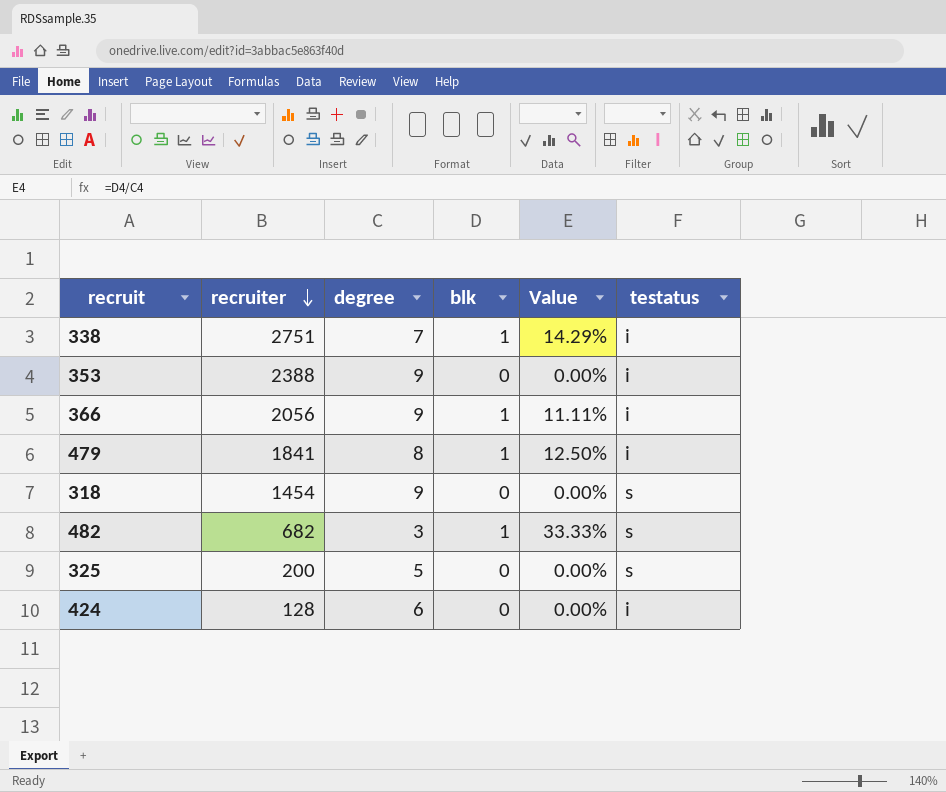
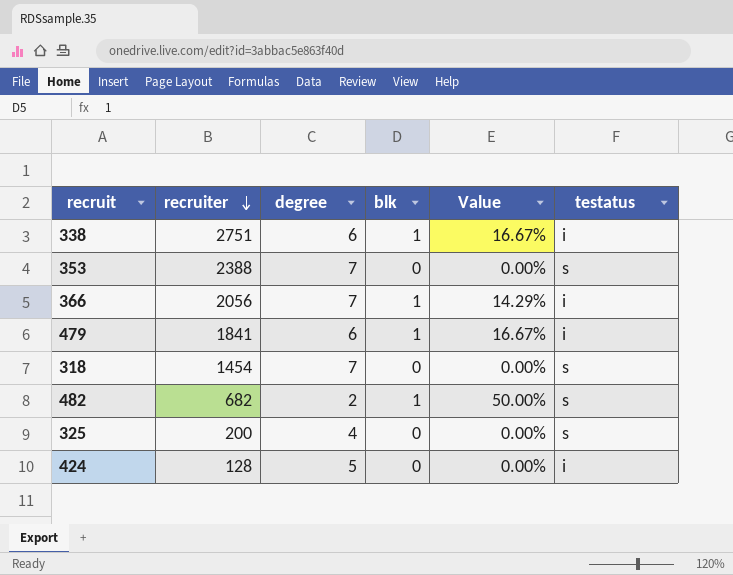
338 | degree: 7 -> 6
338 | Value: 14.29% -> 16.67%
353 | degree: 9 -> 7
353 | testatus: i -> s
366 | degree: 9 -> 7
366 | Value: 11.11% -> 14.29%
479 | degree: 8 -> 6
479 | Value: 12.50% -> 16.67%
318 | degree: 9 -> 7
482 | degree: 3 -> 2
482 | Value: 33.33% -> 50.00%
325 | degree: 5 -> 4
424 | degree: 6 -> 5

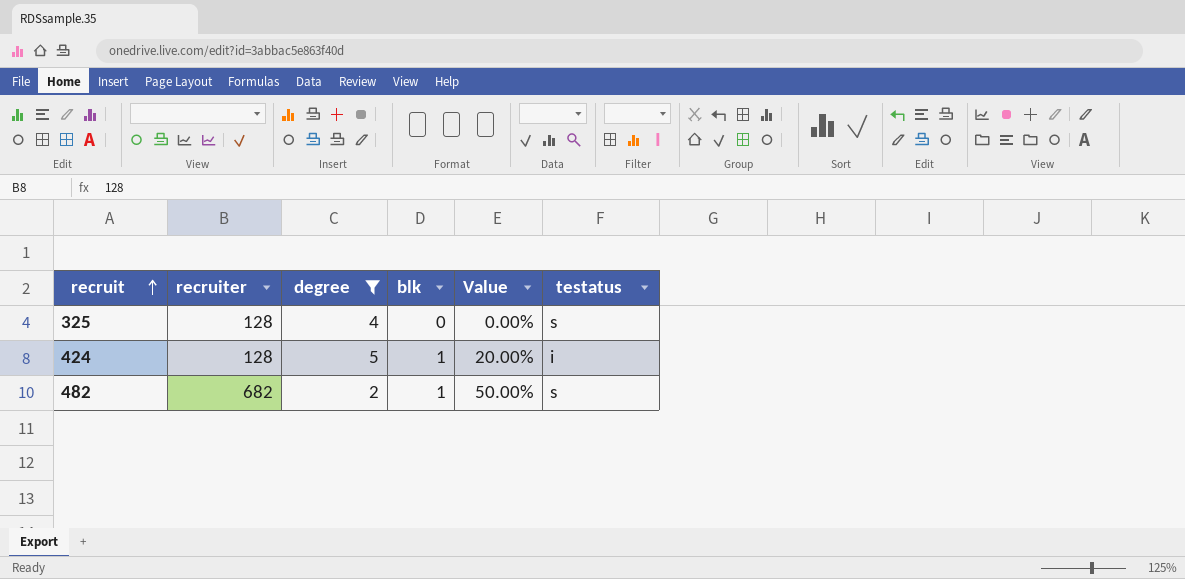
filter: none -> degree <= 5
row order: recruiter descending -> recruit ascending
325 | recruiter: 200 -> 128
424 | blk: 0 -> 1
424 | Value: 0.00% -> 20.00%

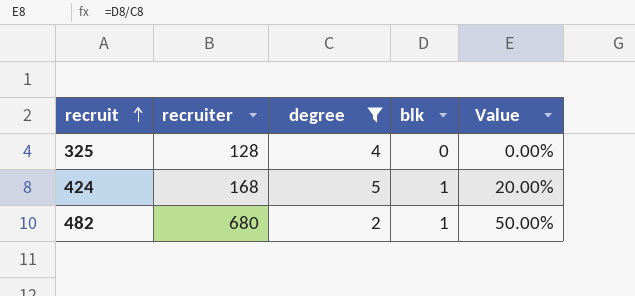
column testatus | position: 6 -> none
424 | recruiter: 128 -> 168
482 | recruiter: 682 -> 680

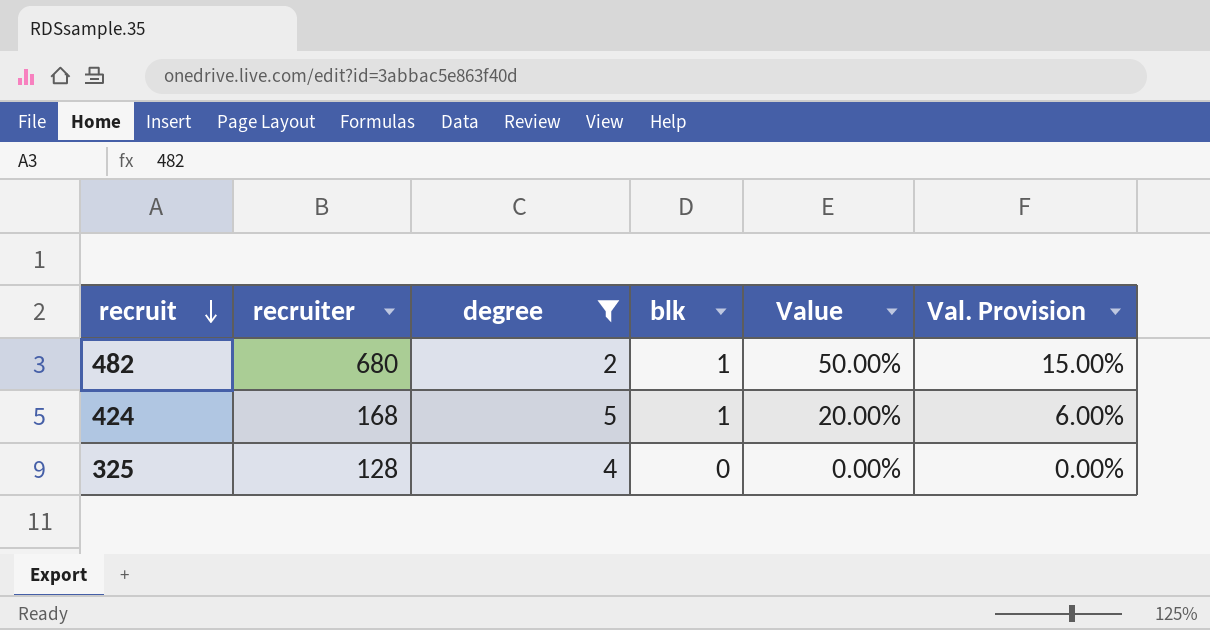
row order: recruit ascending -> recruit descending
column Val. Provision | formula: none -> [Value] * 0.3

